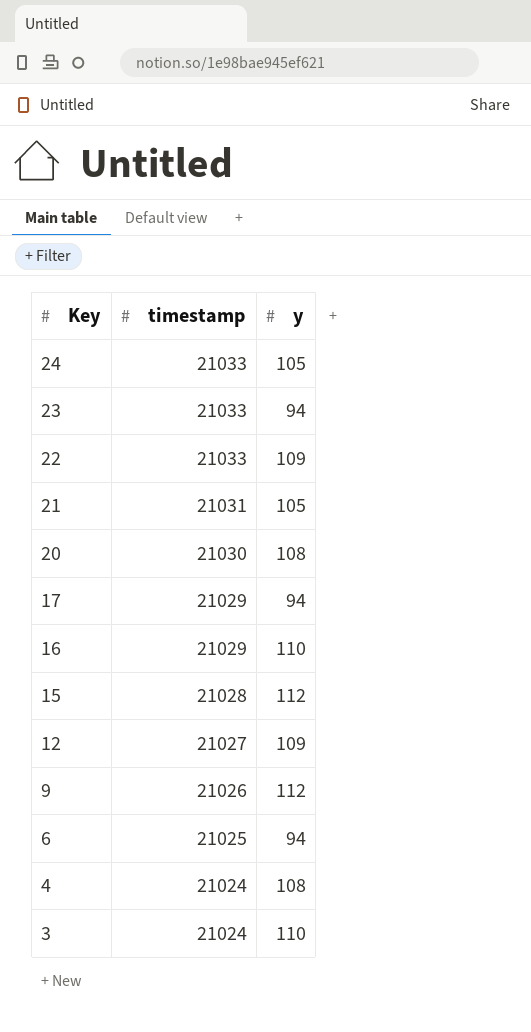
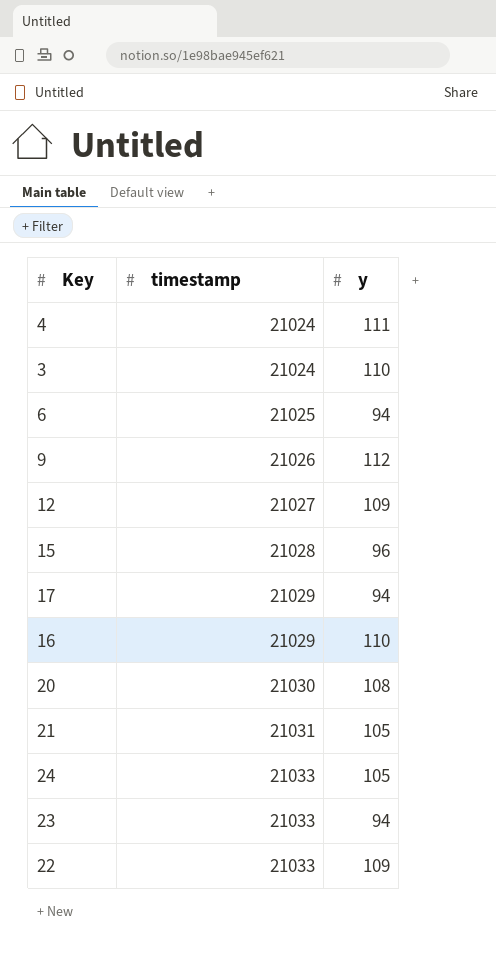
row order: Key descending -> timestamp ascending
4 | y: 108 -> 111
15 | y: 112 -> 96

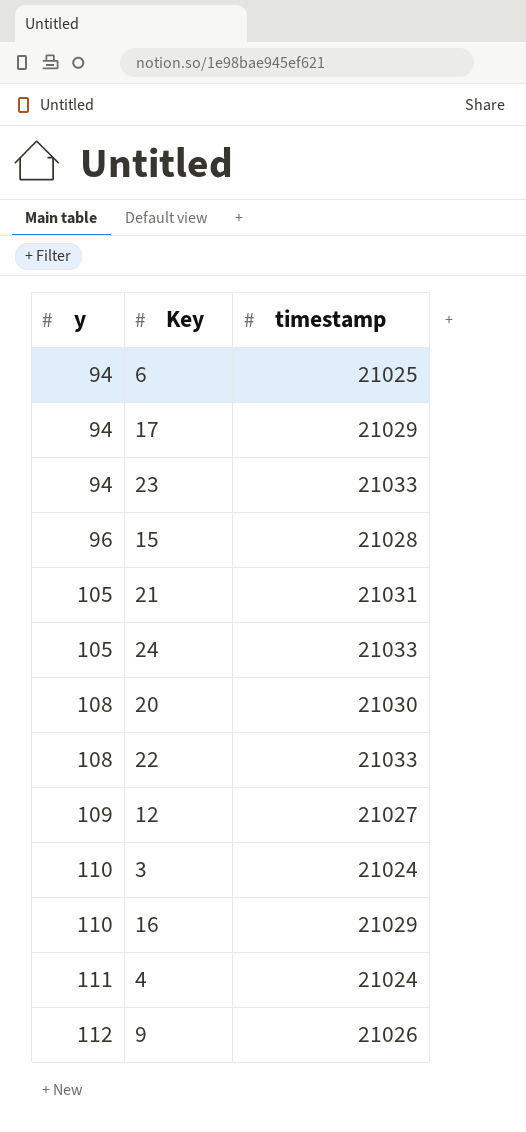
row order: timestamp ascending -> y ascending
column y | position: 3 -> 1
22 | y: 109 -> 108

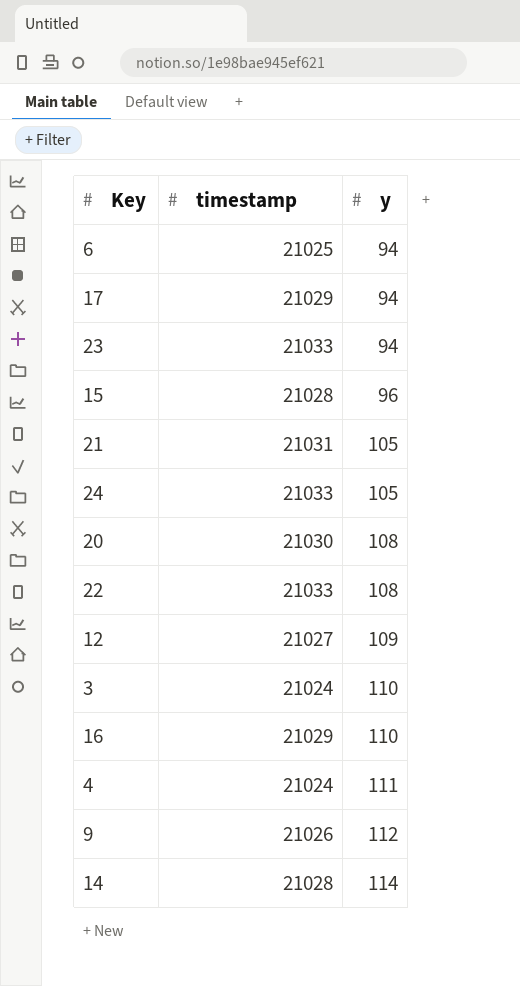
column y | position: 1 -> 3
row 14: none -> 21028 | 114

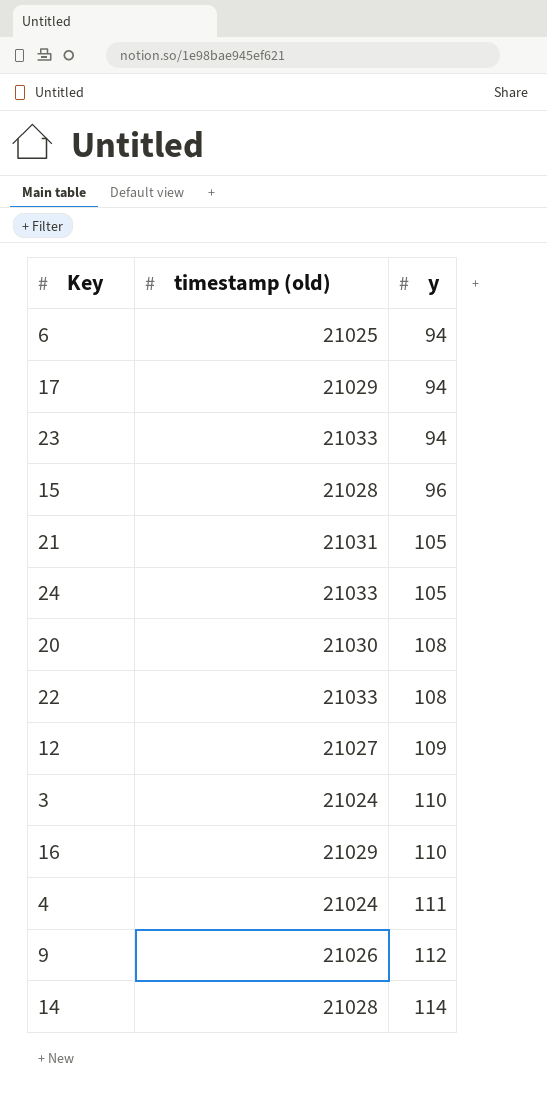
column name: timestamp -> timestamp (old)

